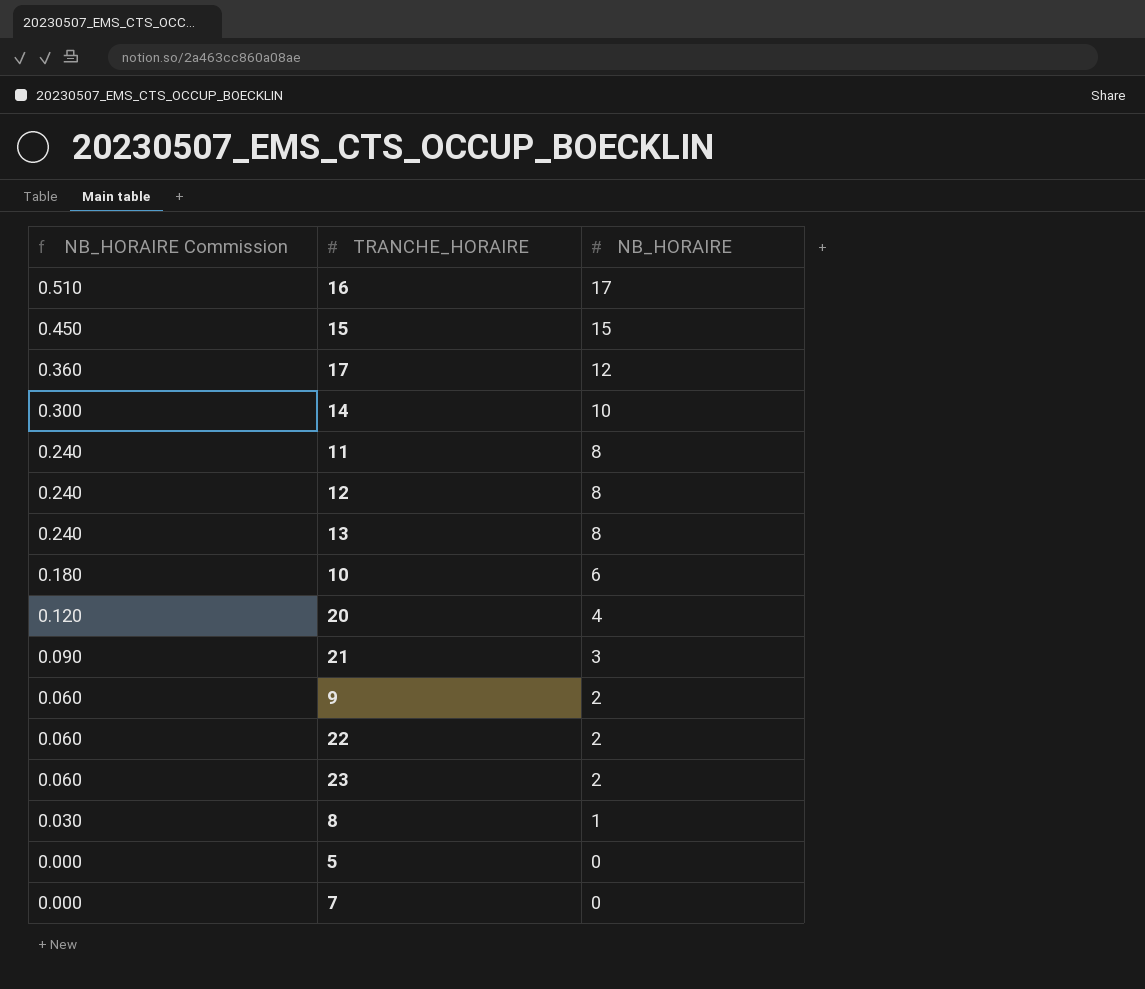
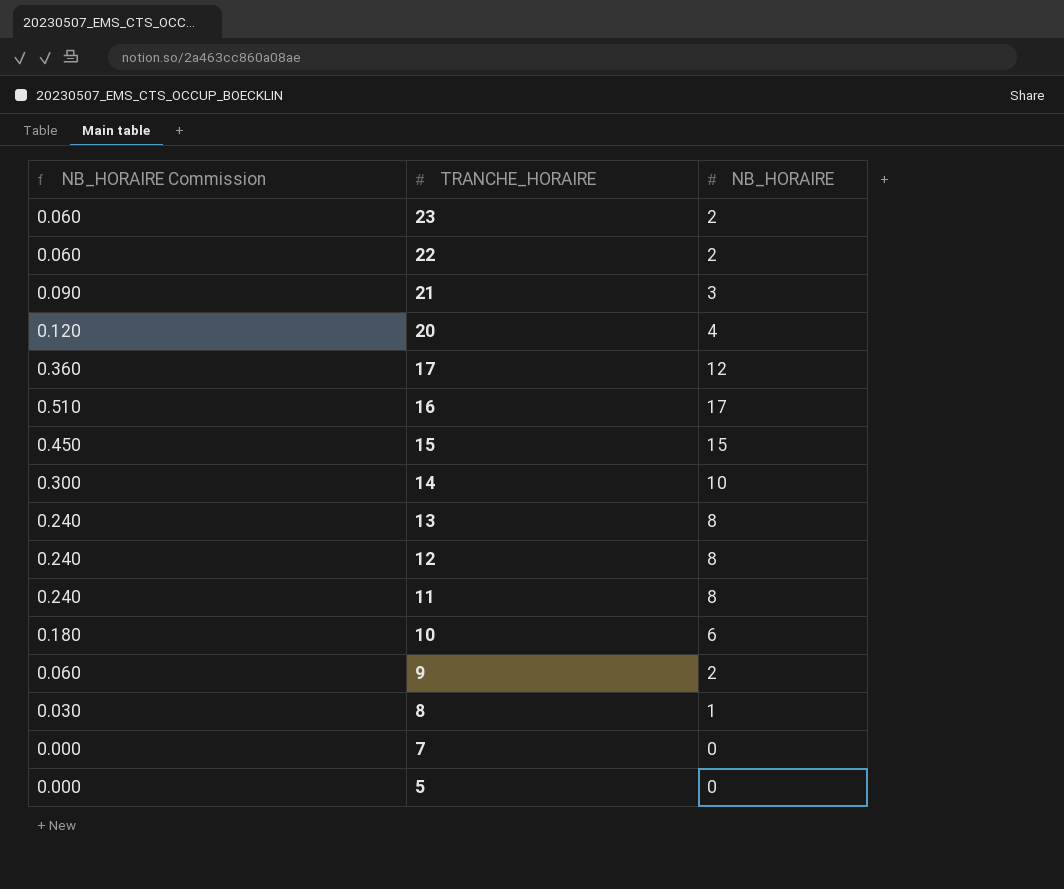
row order: NB_HORAIRE Commission descending -> TRANCHE_HORAIRE descending

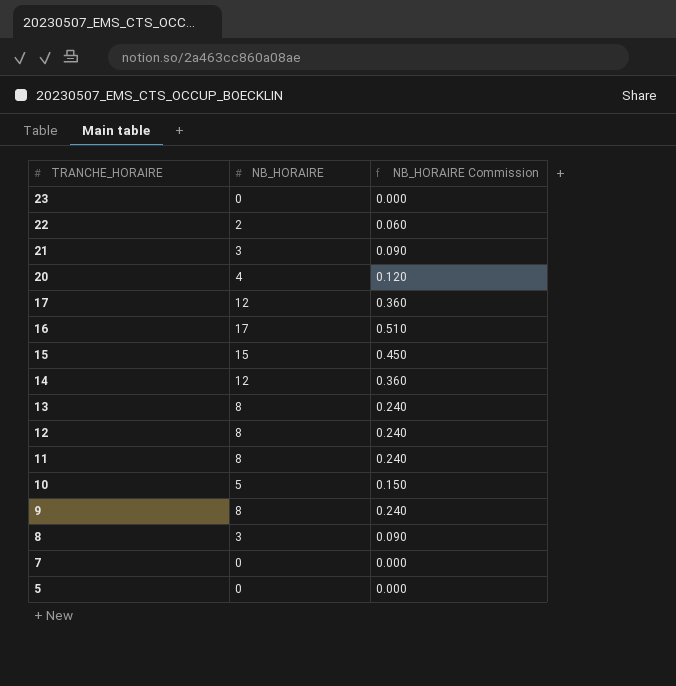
column NB_HORAIRE Commission | position: 1 -> 3
23 | NB_HORAIRE: 2 -> 0
23 | NB_HORAIRE Commission: 0.060 -> 0.000
14 | NB_HORAIRE: 10 -> 12
14 | NB_HORAIRE Commission: 0.300 -> 0.360
10 | NB_HORAIRE: 6 -> 5
10 | NB_HORAIRE Commission: 0.180 -> 0.150
9 | NB_HORAIRE: 2 -> 8
9 | NB_HORAIRE Commission: 0.060 -> 0.240
8 | NB_HORAIRE: 1 -> 3
8 | NB_HORAIRE Commission: 0.030 -> 0.090

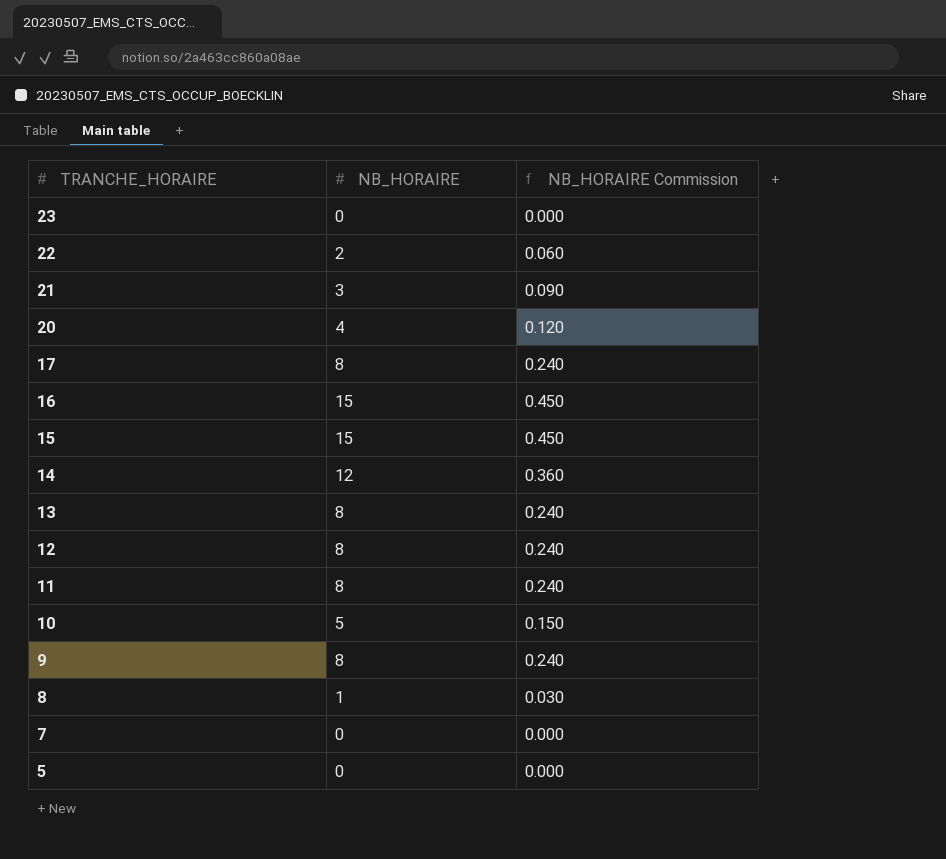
17 | NB_HORAIRE: 12 -> 8
17 | NB_HORAIRE Commission: 0.360 -> 0.240
16 | NB_HORAIRE: 17 -> 15
16 | NB_HORAIRE Commission: 0.510 -> 0.450
8 | NB_HORAIRE: 3 -> 1
8 | NB_HORAIRE Commission: 0.090 -> 0.030

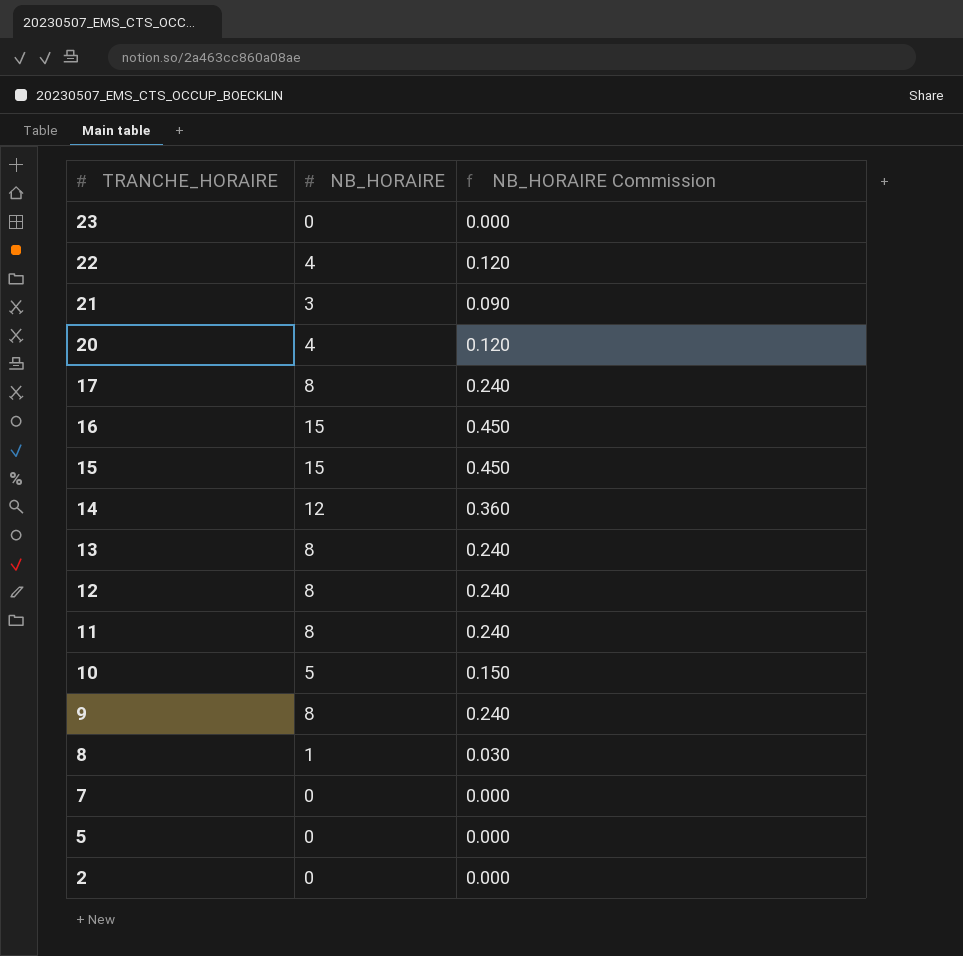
22 | NB_HORAIRE: 2 -> 4
22 | NB_HORAIRE Commission: 0.060 -> 0.120
row 2: none -> 0 | 0.000

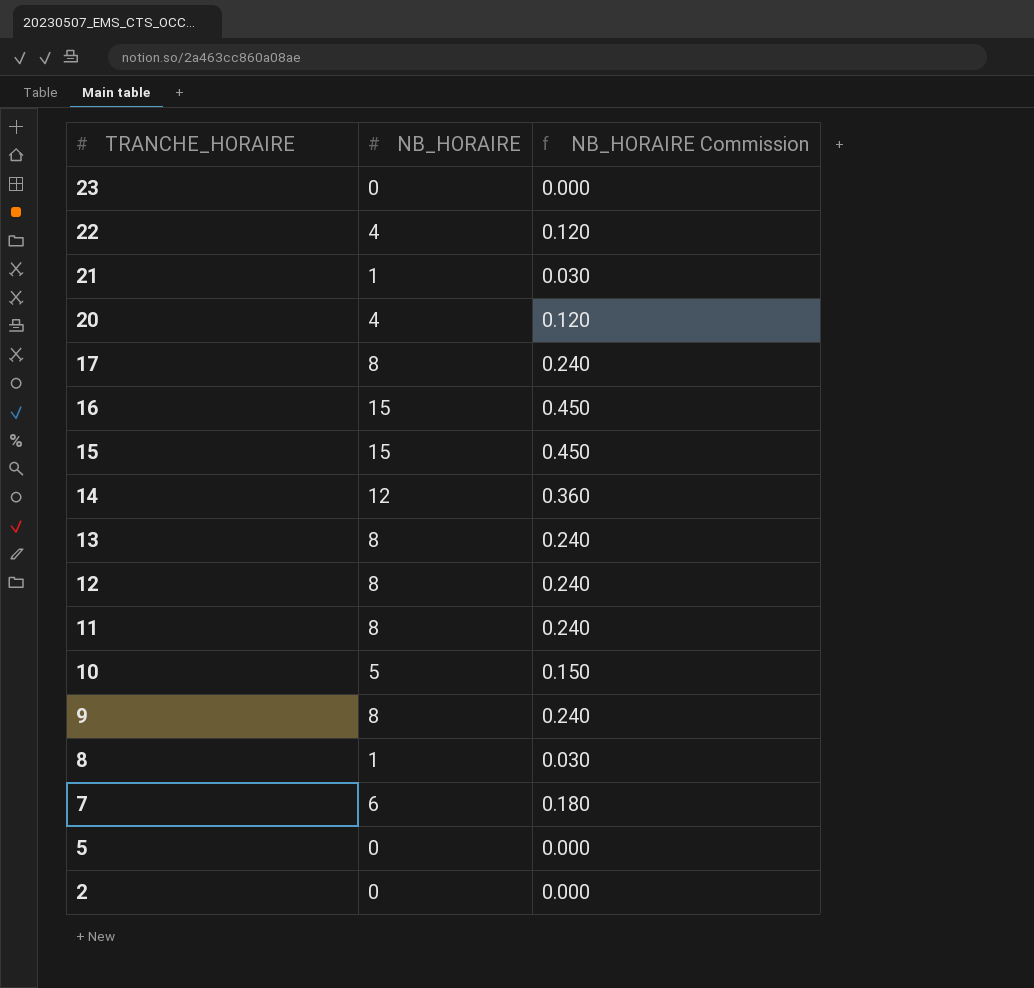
21 | NB_HORAIRE: 3 -> 1
21 | NB_HORAIRE Commission: 0.090 -> 0.030
7 | NB_HORAIRE: 0 -> 6
7 | NB_HORAIRE Commission: 0.000 -> 0.180

